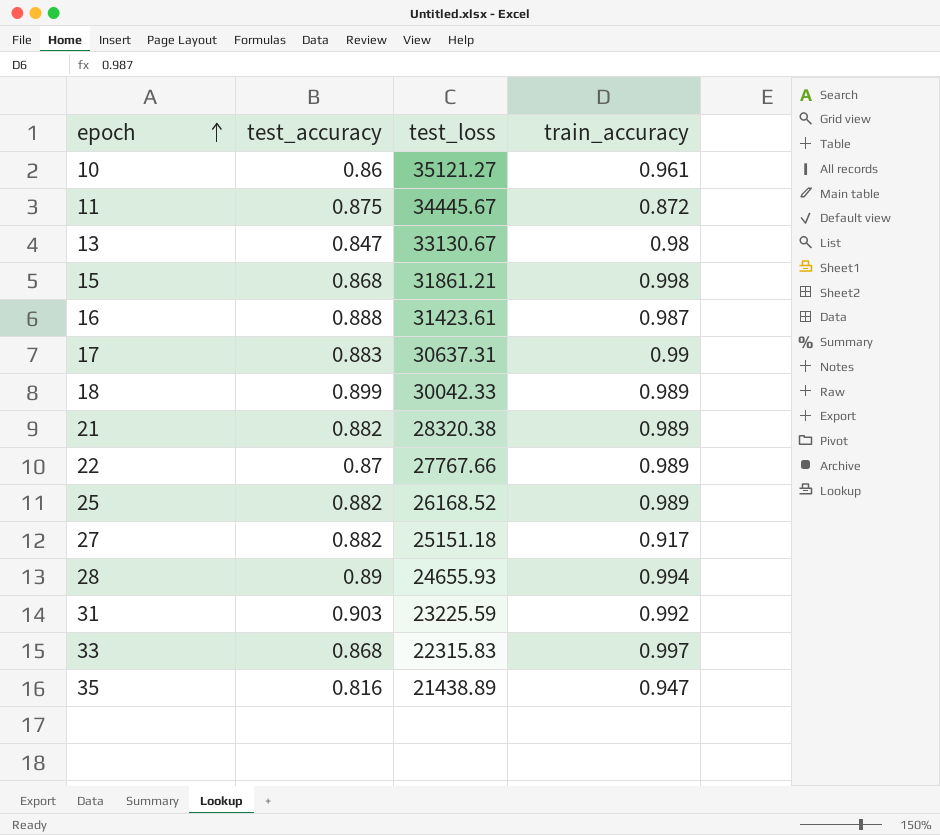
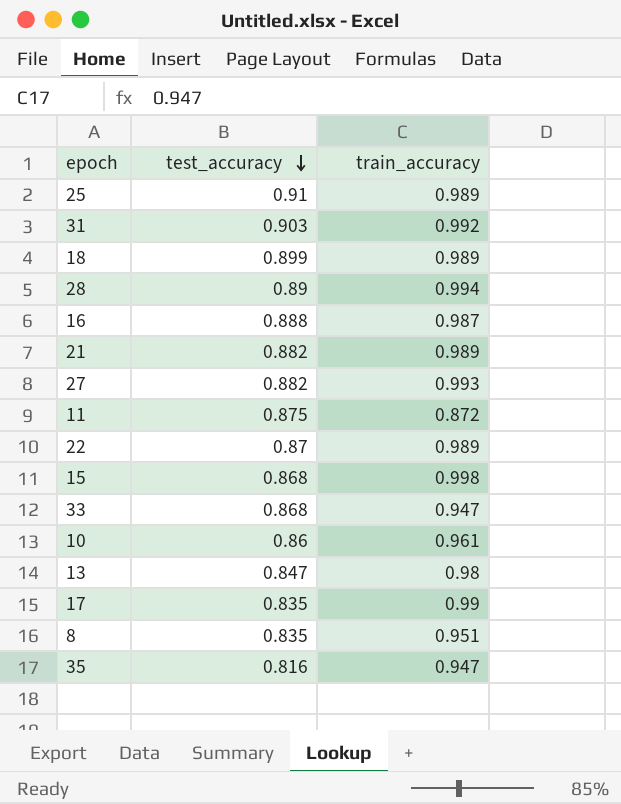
row order: epoch ascending -> test_accuracy descending
column test_loss | position: 3 -> none
25 | test_accuracy: 0.882 -> 0.91
27 | train_accuracy: 0.917 -> 0.993
33 | train_accuracy: 0.997 -> 0.947
17 | test_accuracy: 0.883 -> 0.835
row 8: none -> 0.835 | 0.951

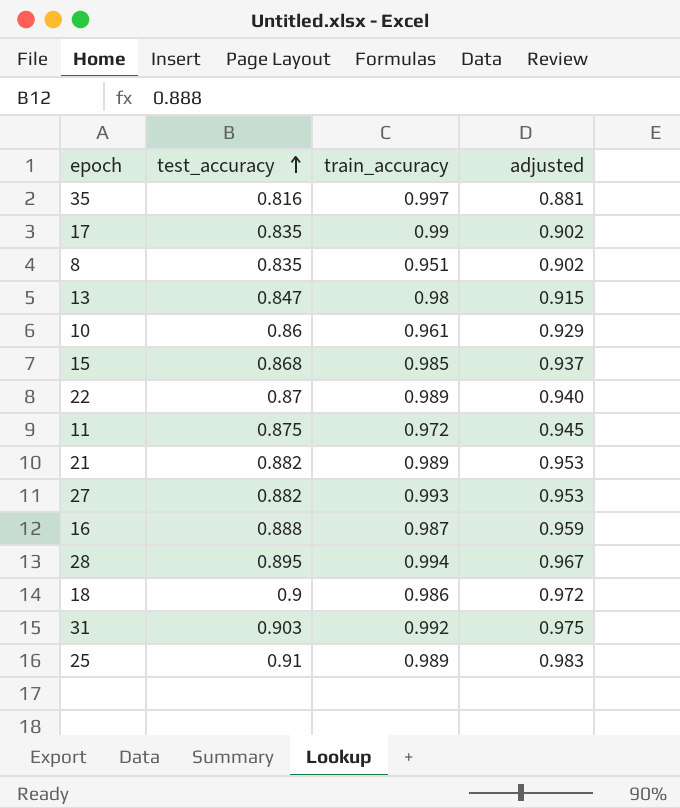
row order: test_accuracy descending -> test_accuracy ascending
column adjusted | formula: none -> [test_accuracy] * 1.08
row 33: 0.868 | 0.947 -> none
35 | train_accuracy: 0.947 -> 0.997
15 | train_accuracy: 0.998 -> 0.985
11 | train_accuracy: 0.872 -> 0.972
28 | test_accuracy: 0.89 -> 0.895
18 | test_accuracy: 0.899 -> 0.9
18 | train_accuracy: 0.989 -> 0.986

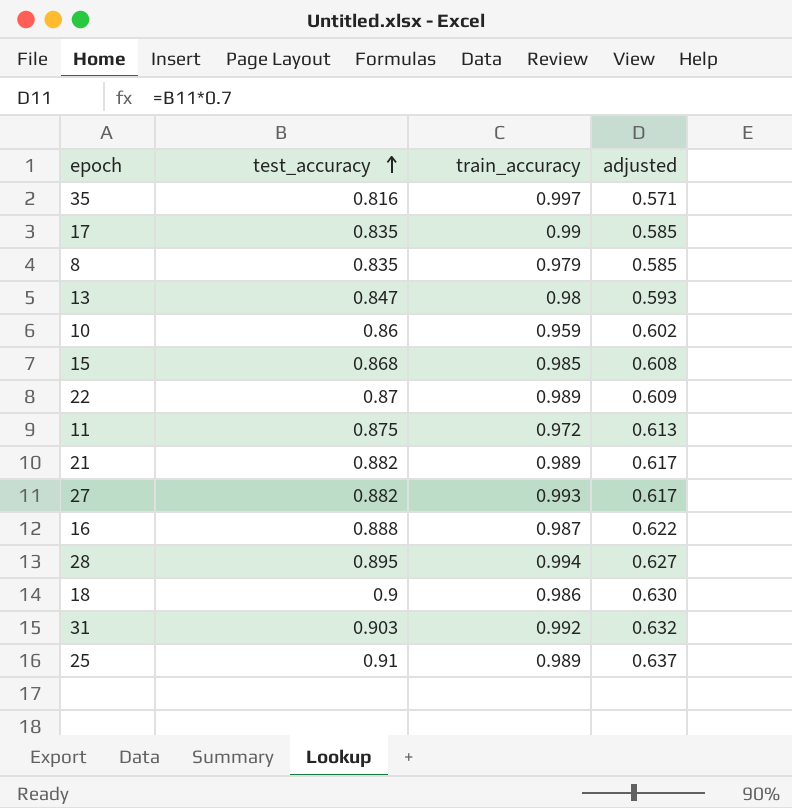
column adjusted | formula: [test_accuracy] * 1.08 -> [test_accuracy] * 0.7
8 | train_accuracy: 0.951 -> 0.979
10 | train_accuracy: 0.961 -> 0.959

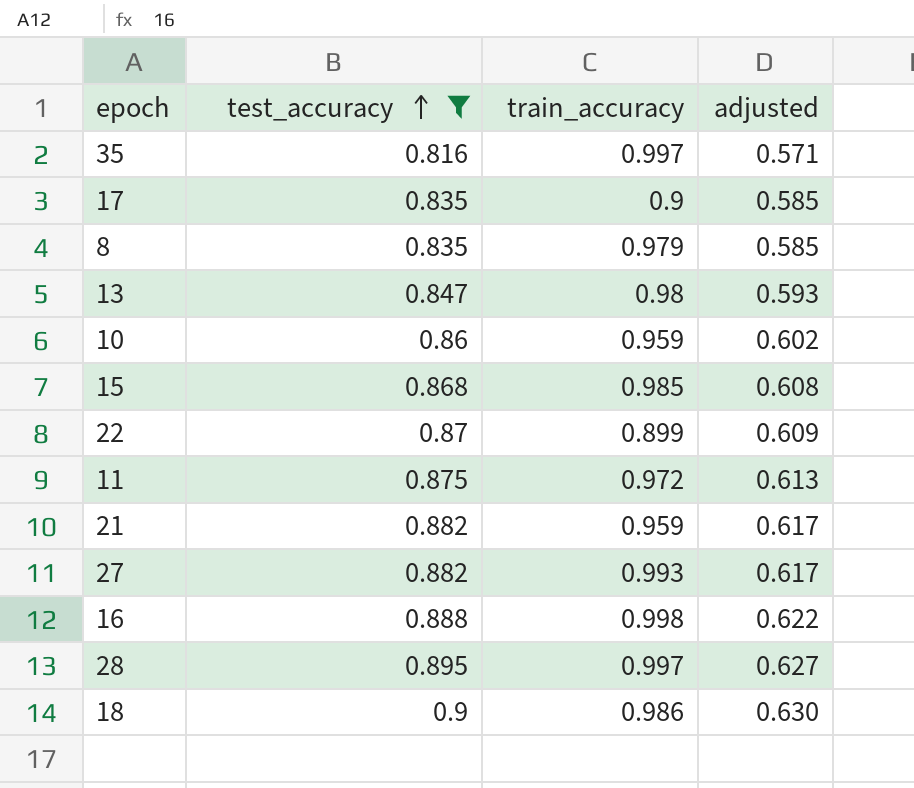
filter: none -> test_accuracy <= 0.9
17 | train_accuracy: 0.99 -> 0.9
22 | train_accuracy: 0.989 -> 0.899
21 | train_accuracy: 0.989 -> 0.959
16 | train_accuracy: 0.987 -> 0.998
28 | train_accuracy: 0.994 -> 0.997

